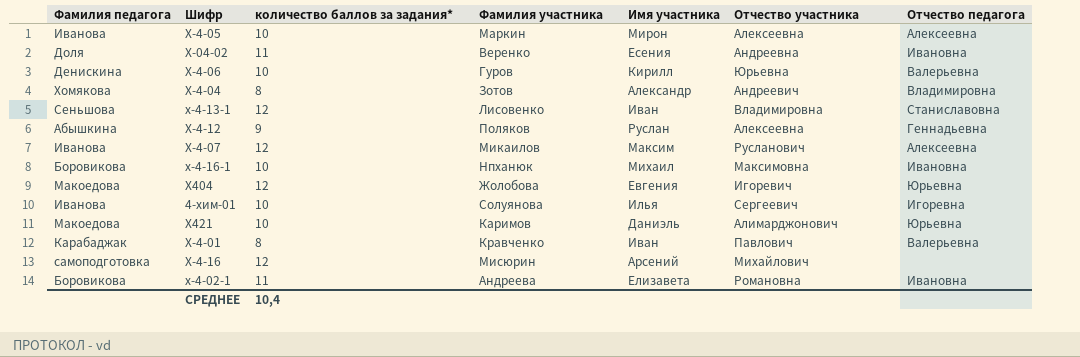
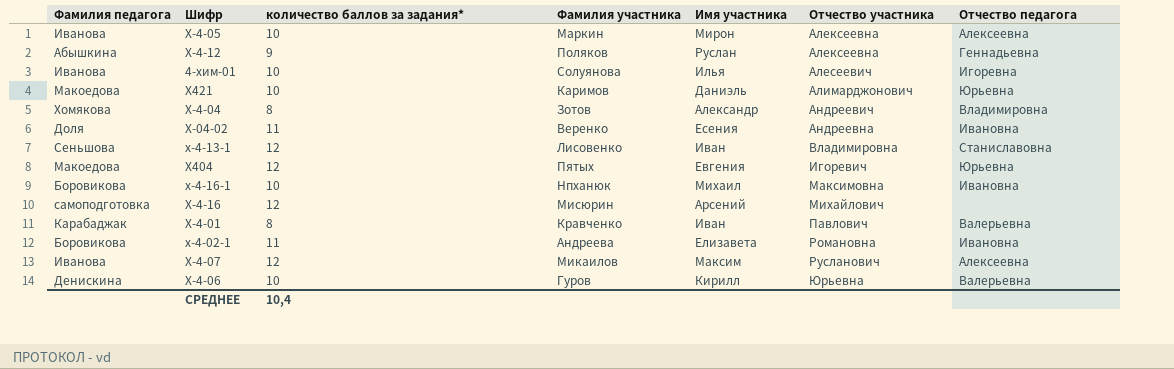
row order: none -> Отчество участника ascending
4-хим-01 | Отчество участника: Сергеевич -> Алесеевич
Х404 | Фамилия участника: Жолобова -> Пятых

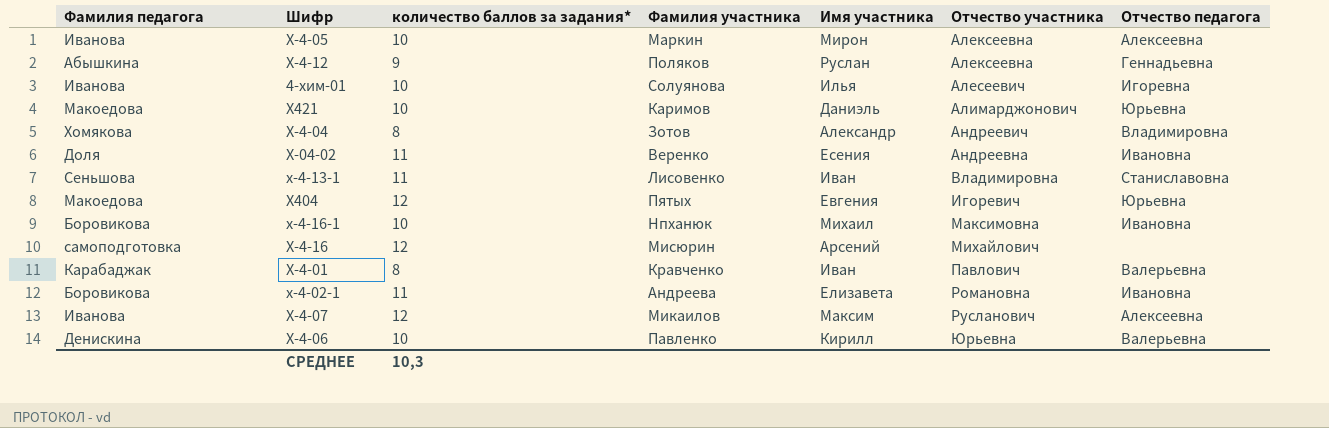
х-4-13-1 | количество баллов за задания*: 12 -> 11
Х-4-06 | Фамилия участника: Гуров -> Павленко
СРЕДНЕЕ | количество баллов за задания*: 10,4 -> 10,3

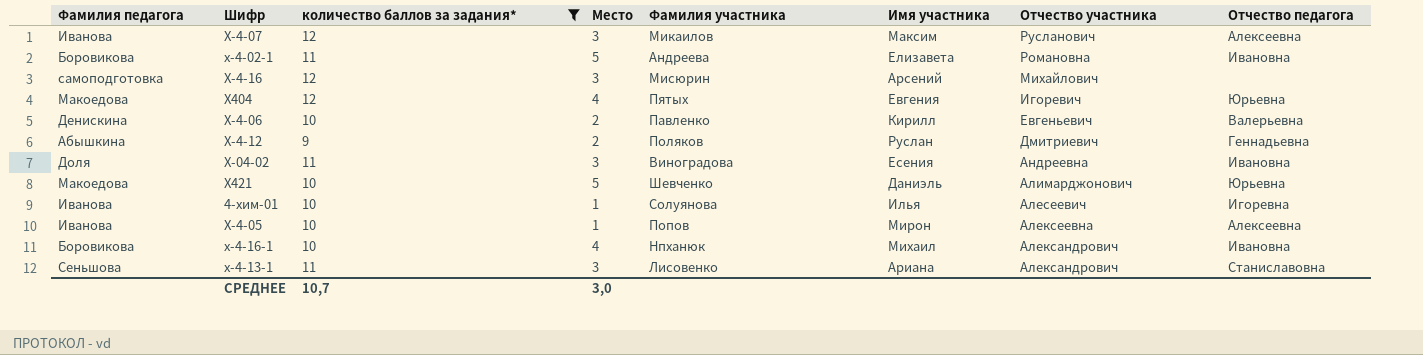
filter: none -> количество баллов за задания* != 8
row order: Отчество участника ascending -> Отчество участника descending
column Место | position: none -> 4
Х-4-06 | Отчество участника: Юрьевна -> Евгеньевич
Х-4-12 | Отчество участника: Алексеевна -> Дмитриевич
Х-04-02 | Фамилия участника: Веренко -> Виноградова
Х421 | Фамилия участника: Каримов -> Шевченко
Х-4-05 | Фамилия участника: Маркин -> Попов
х-4-16-1 | Отчество участника: Максимовна -> Александрович
х-4-13-1 | Имя участника: Иван -> Ариана
х-4-13-1 | Отчество участника: Владимировна -> Александрович
СРЕДНЕЕ | количество баллов за задания*: 10,3 -> 10,7

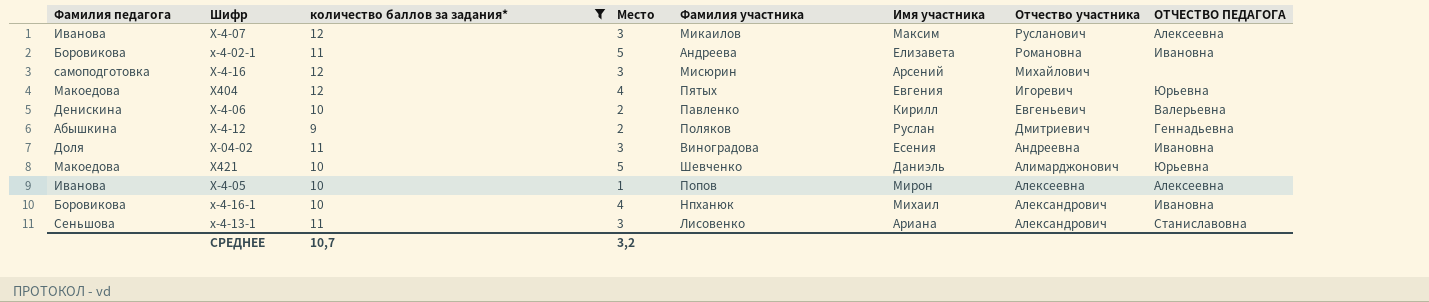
column name: Отчество педагога -> ОТЧЕСТВО ПЕДАГОГА
row 4-хим-01: Иванова | 10 | 1 | Солуянова | Илья | Алесеевич | Игоревна -> none
СРЕДНЕЕ | Место: 3,0 -> 3,2

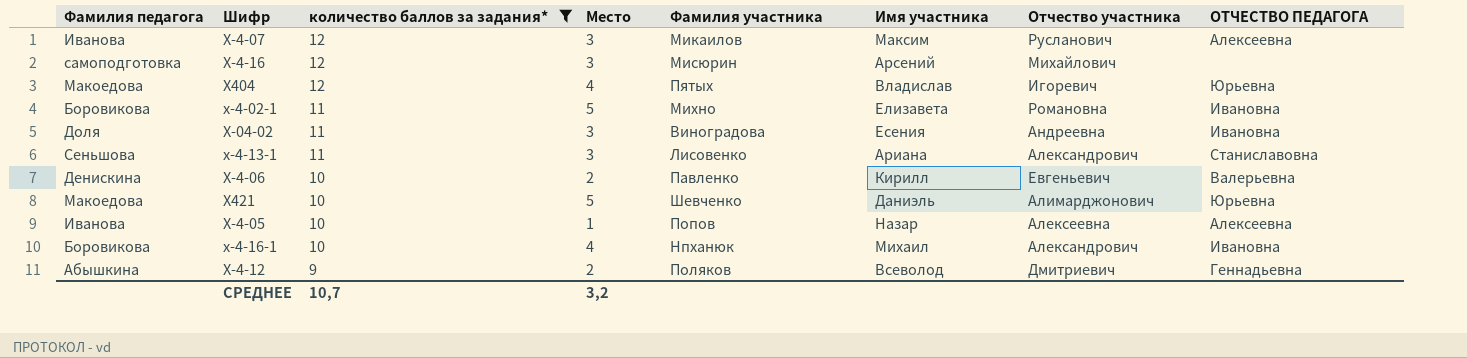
row order: Отчество участника descending -> количество баллов за задания* descending
Х404 | Имя участника: Евгения -> Владислав
х-4-02-1 | Фамилия участника: Андреева -> Михно
Х-4-05 | Имя участника: Мирон -> Назар
Х-4-12 | Имя участника: Руслан -> Всеволод

